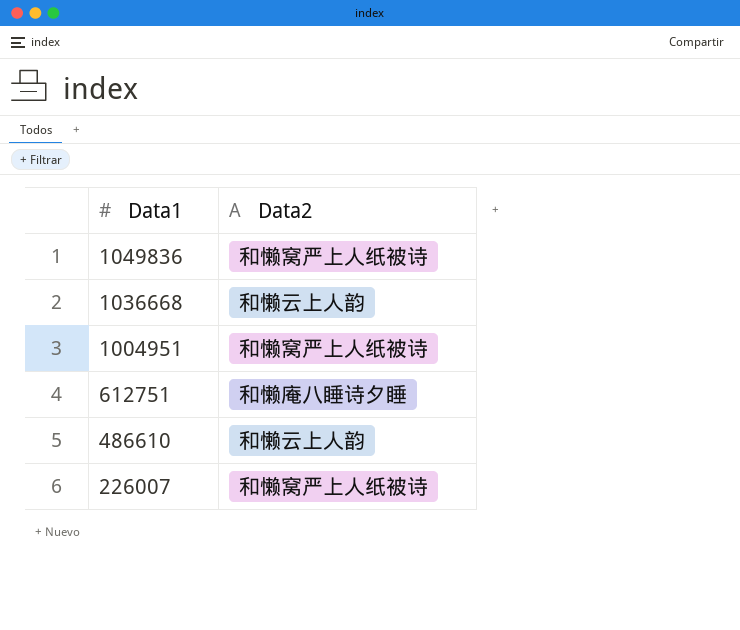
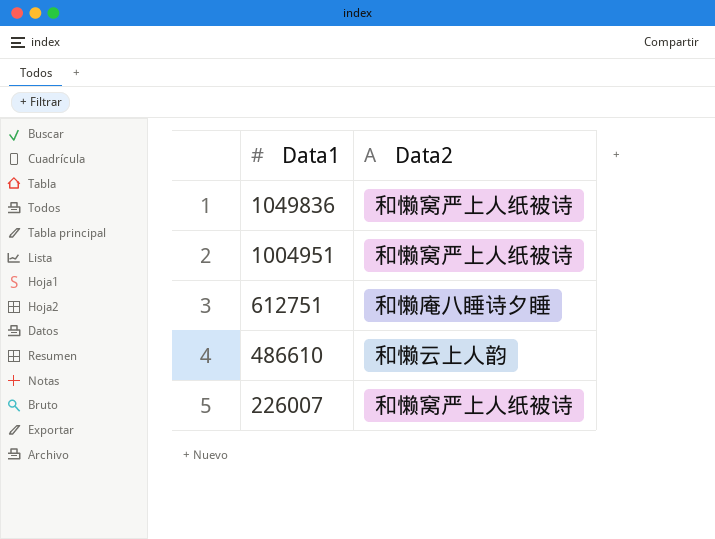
row 1036668: 和懒云上人韵 -> none

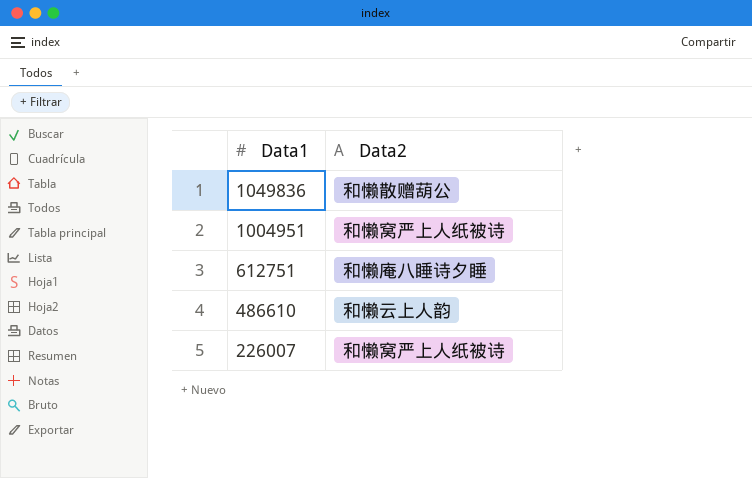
1049836 | Data2: 和懒窝严上人纸被诗 -> 和懒散赠葫公

